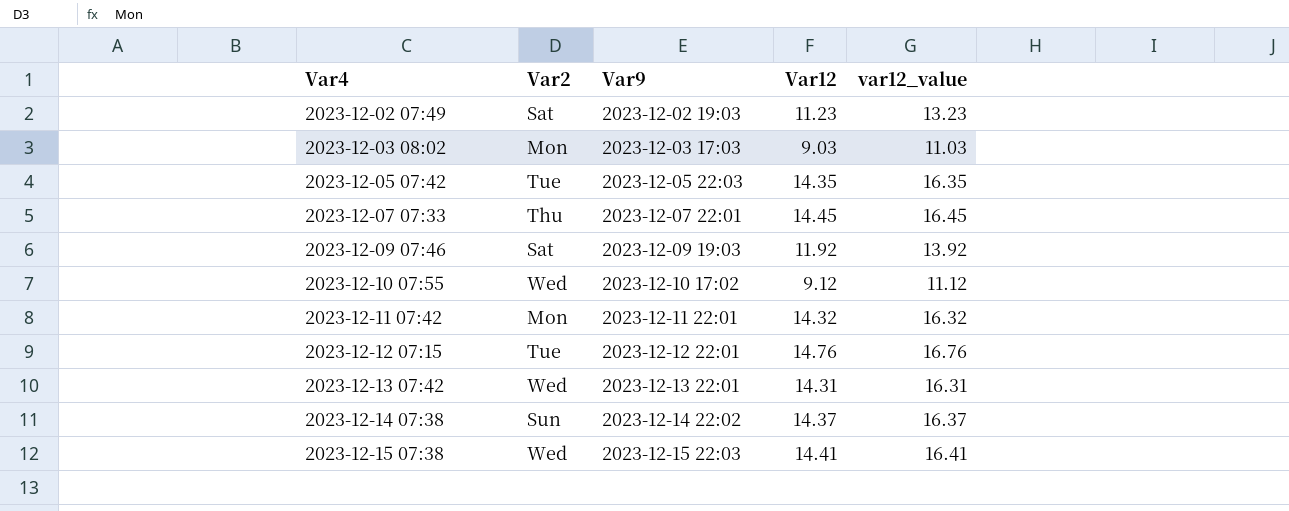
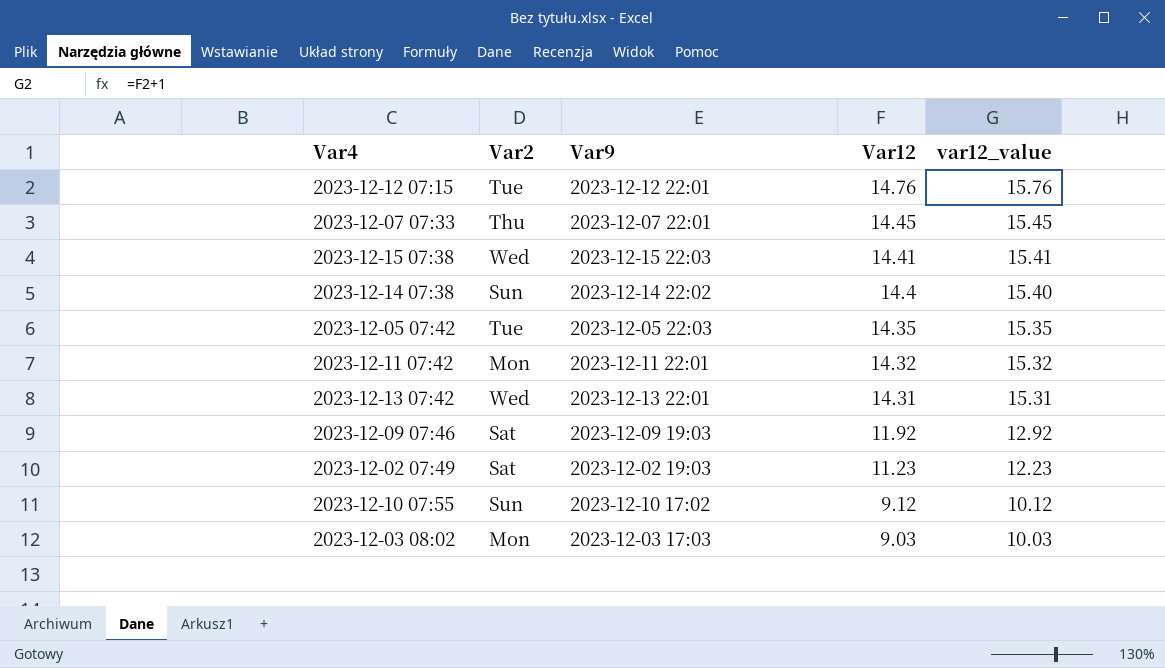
row order: Var4 ascending -> Var12 descending
column var12_value | formula: [Var12] + 2 -> [Var12] + 1
2023-12-14 07:38 | Var12: 14.37 -> 14.4
2023-12-10 07:55 | Var2: Wed -> Sun

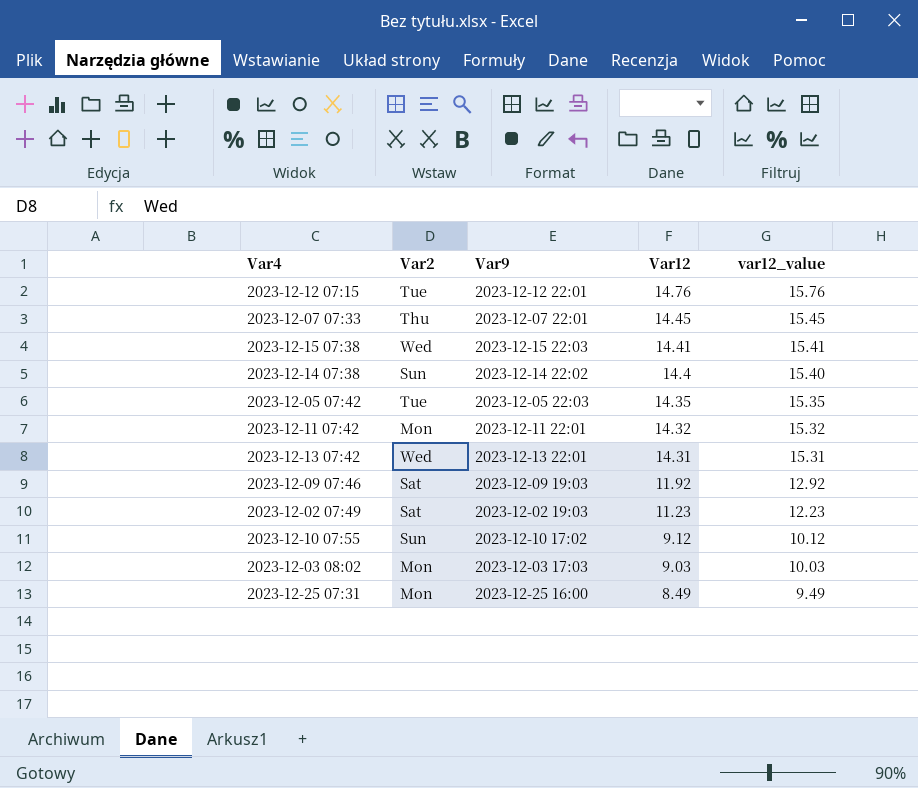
row 2023-12-25 07:31: none -> Mon | 2023-12-25 16:00 | 8.49 | 9.49

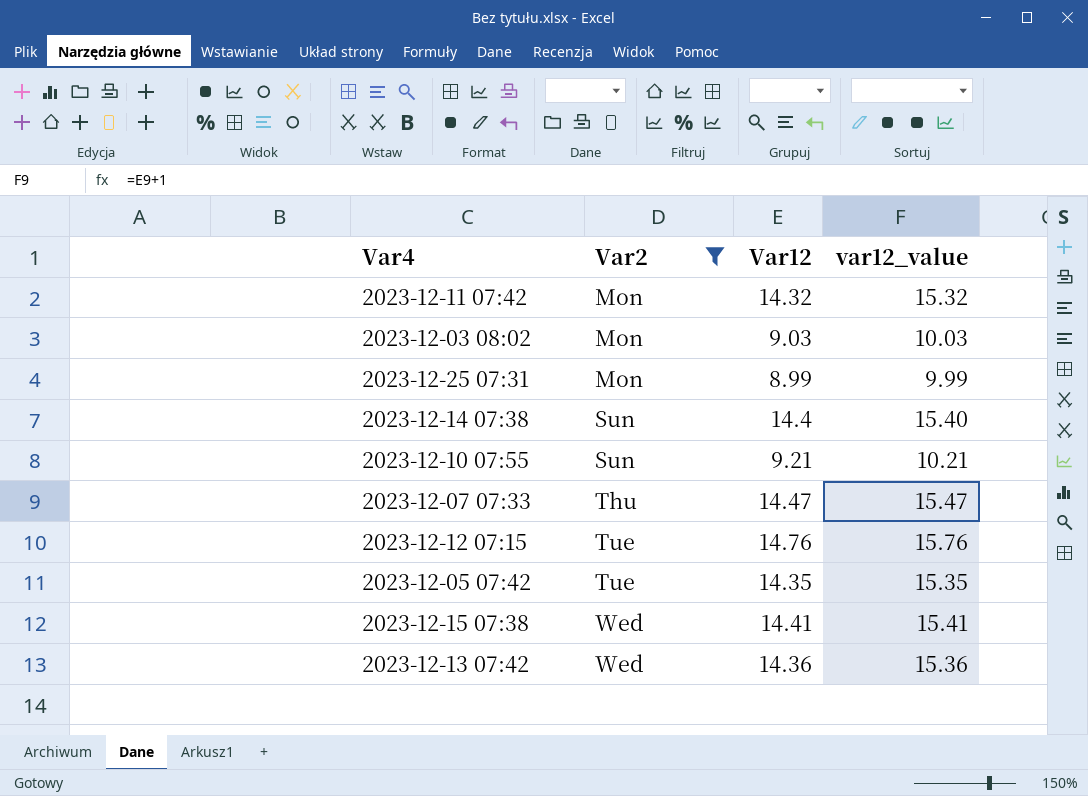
filter: none -> Var2 != Sat
row order: Var12 descending -> Var2 ascending
column Var9 | position: 3 -> none
2023-12-25 07:31 | Var12: 8.49 -> 8.99
2023-12-25 07:31 | var12_value: 9.49 -> 9.99
2023-12-10 07:55 | Var12: 9.12 -> 9.21
2023-12-10 07:55 | var12_value: 10.12 -> 10.21
2023-12-07 07:33 | Var12: 14.45 -> 14.47
2023-12-07 07:33 | var12_value: 15.45 -> 15.47
2023-12-13 07:42 | Var12: 14.31 -> 14.36
2023-12-13 07:42 | var12_value: 15.31 -> 15.36

